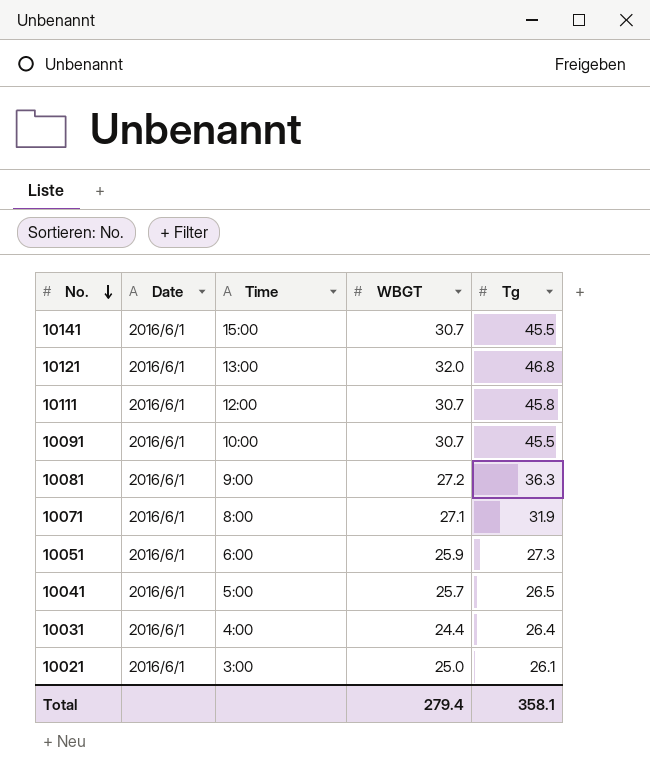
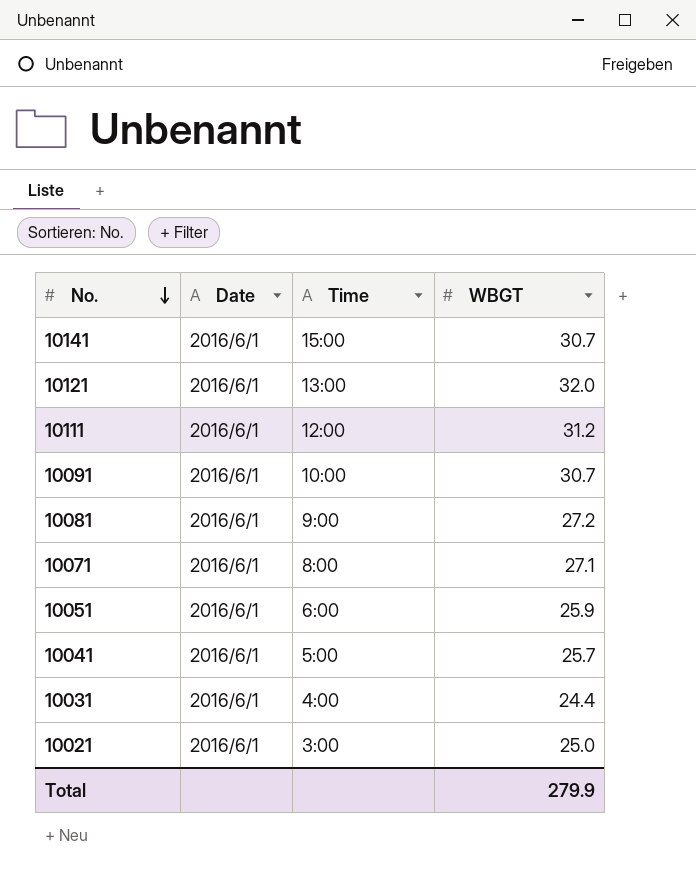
column Tg | position: 5 -> none
10111 | WBGT: 30.7 -> 31.2
Total | WBGT: 279.4 -> 279.9

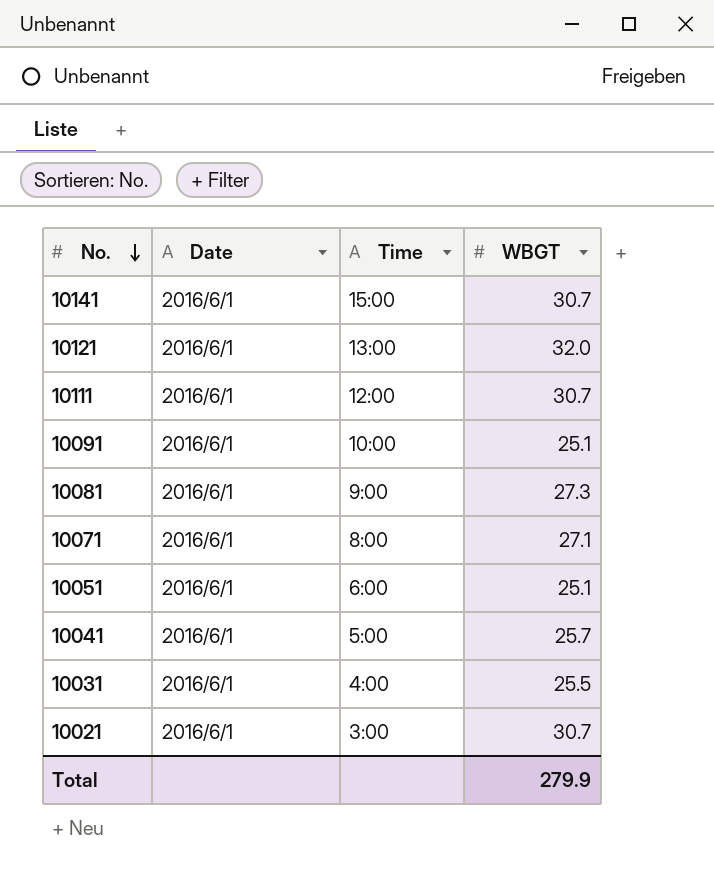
10111 | WBGT: 31.2 -> 30.7
10091 | WBGT: 30.7 -> 25.1
10081 | WBGT: 27.2 -> 27.3
10051 | WBGT: 25.9 -> 25.1
10031 | WBGT: 24.4 -> 25.5
10021 | WBGT: 25.0 -> 30.7

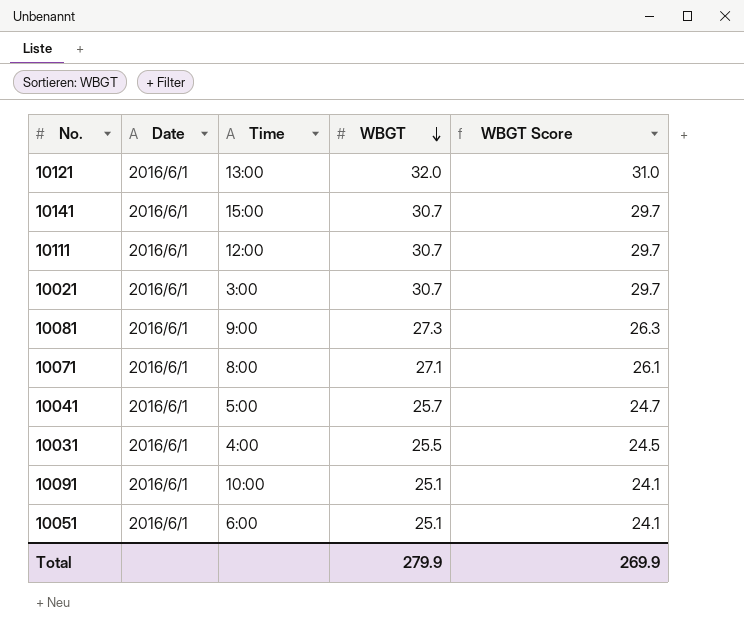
row order: No. descending -> WBGT descending
column WBGT Score | formula: none -> [WBGT] - 1

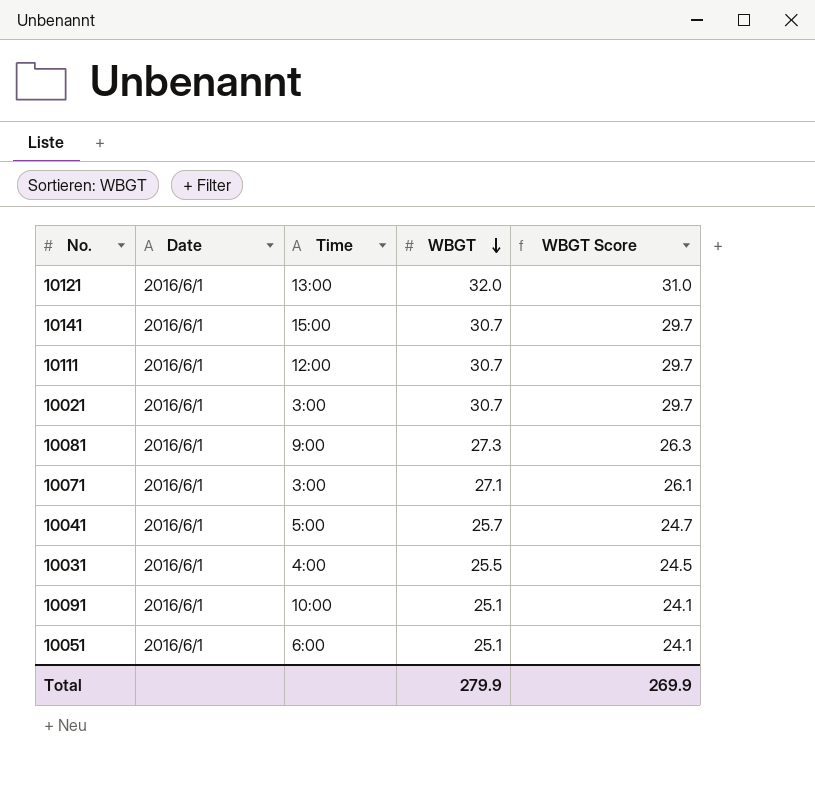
10071 | Time: 8:00 -> 3:00

